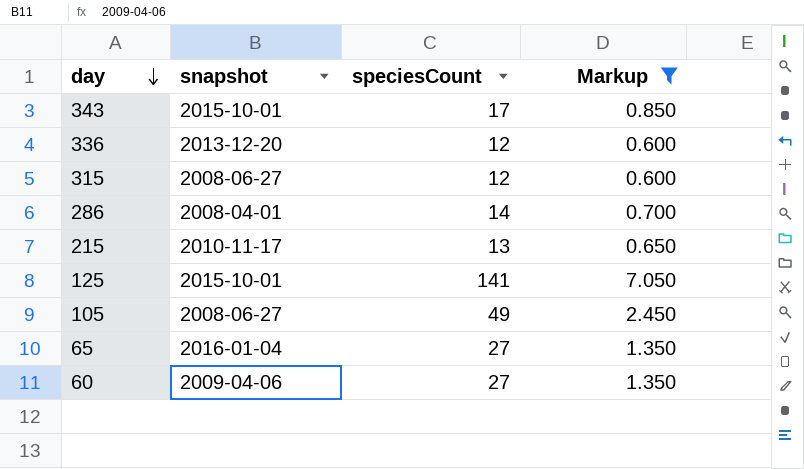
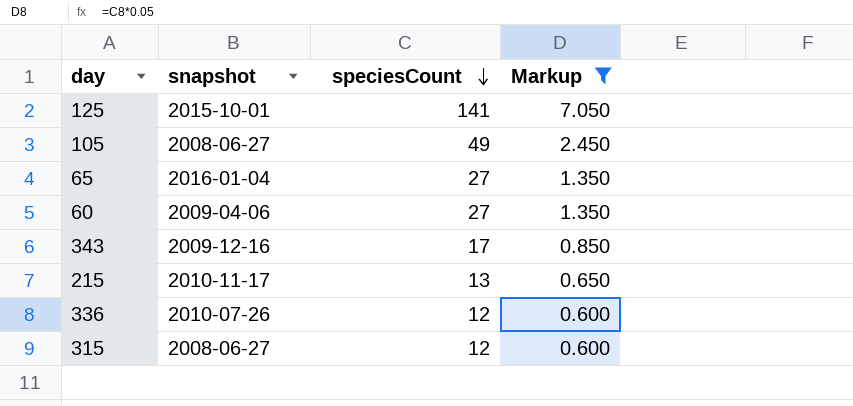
row order: day descending -> speciesCount descending
row 286: 2008-04-01 | 14 | 0.700 -> none
343 | snapshot: 2015-10-01 -> 2009-12-16
336 | snapshot: 2013-12-20 -> 2010-07-26

